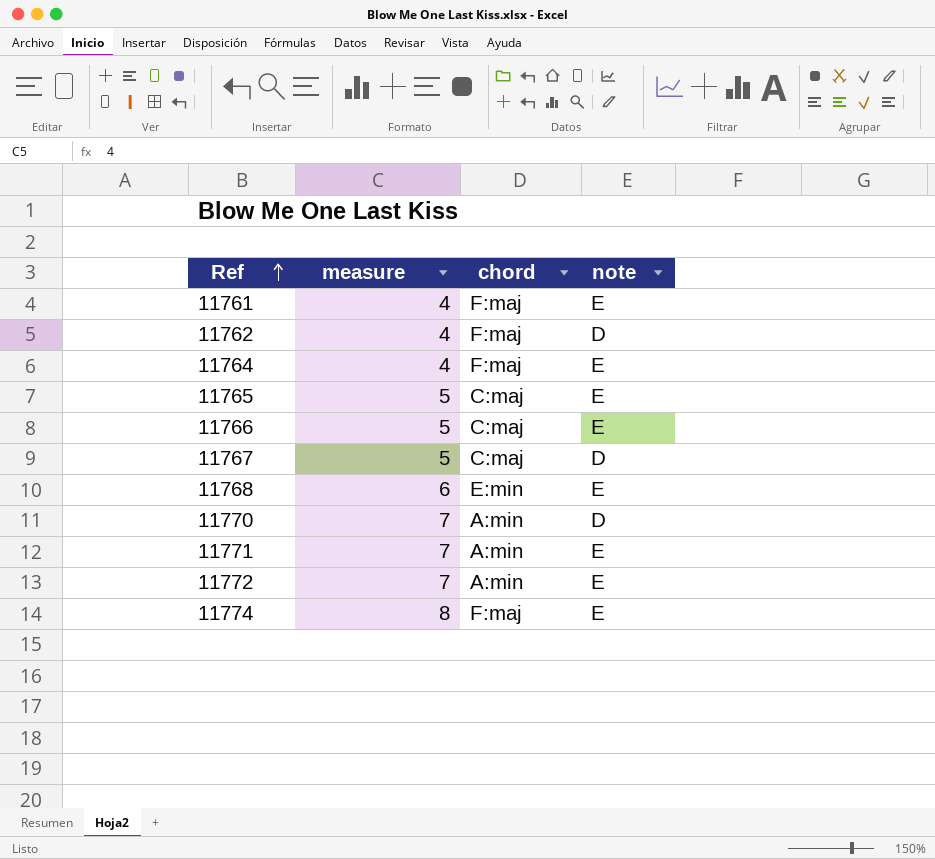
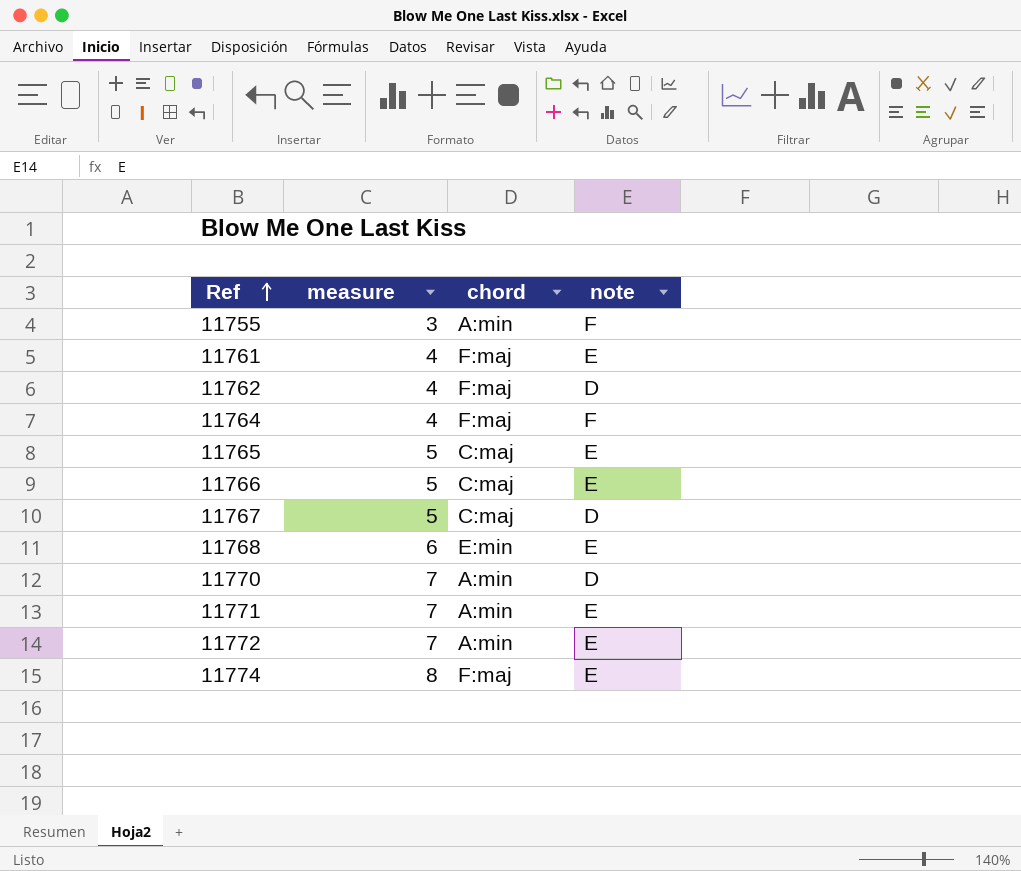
row 11755: none -> 3 | A:min | F
11764 | note: E -> F

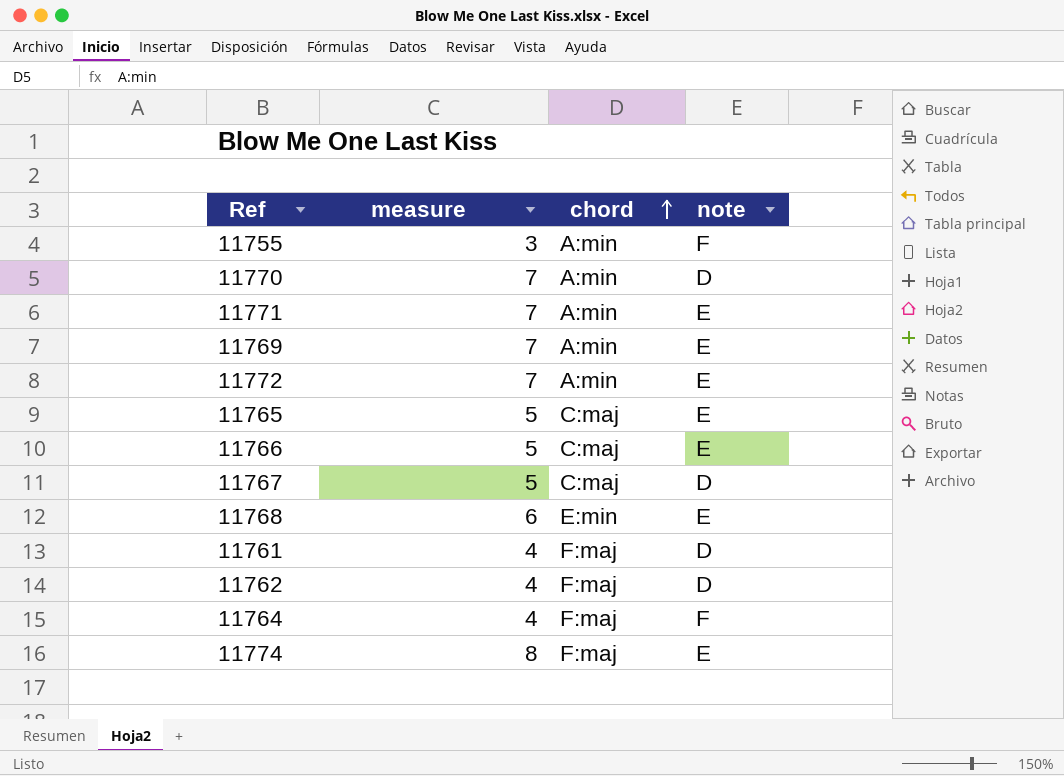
row order: Ref ascending -> chord ascending
row 11769: none -> 7 | A:min | E
11761 | note: E -> D

